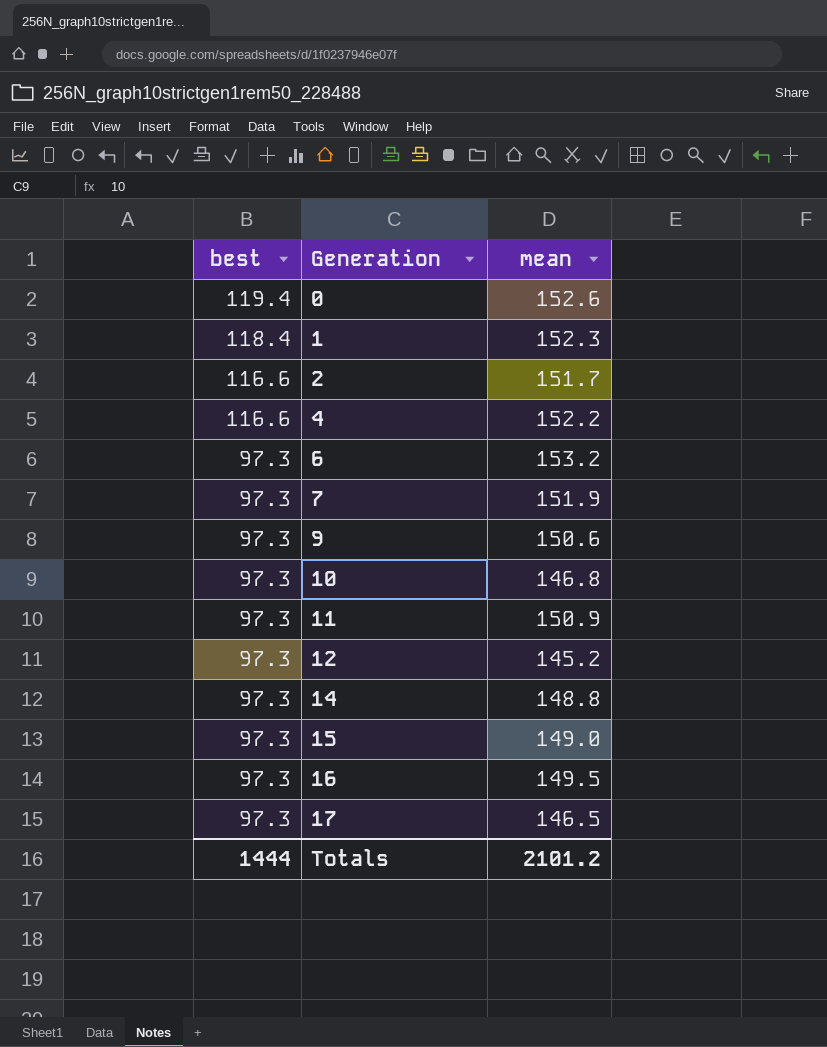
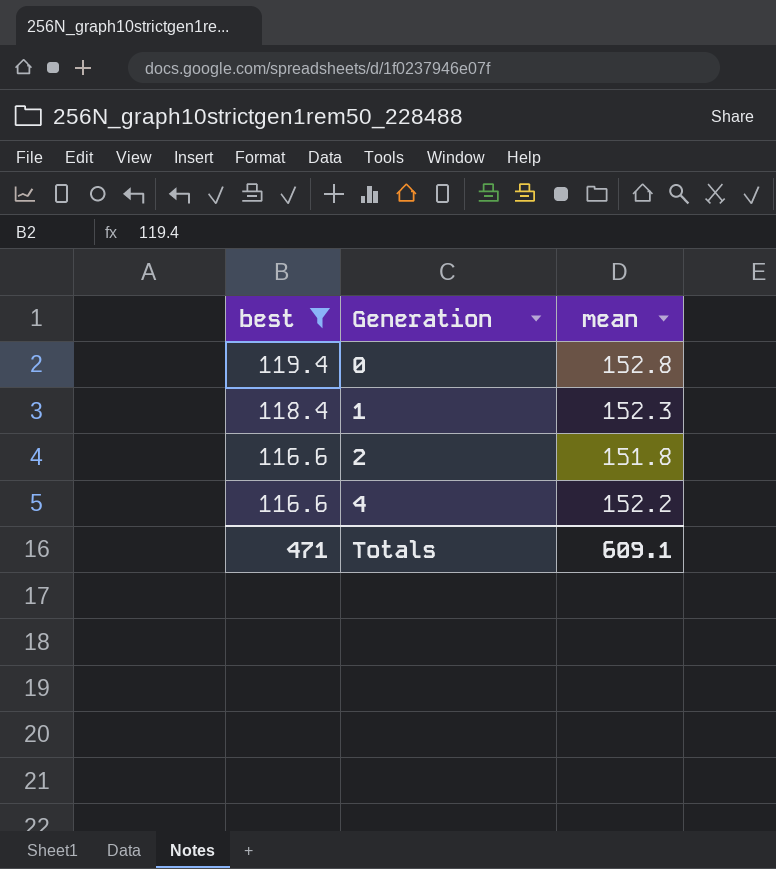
filter: none -> best != 97.3
0 | mean: 152.6 -> 152.8
2 | mean: 151.7 -> 151.8
Totals | best: 1444 -> 471
Totals | mean: 2101.2 -> 609.1

